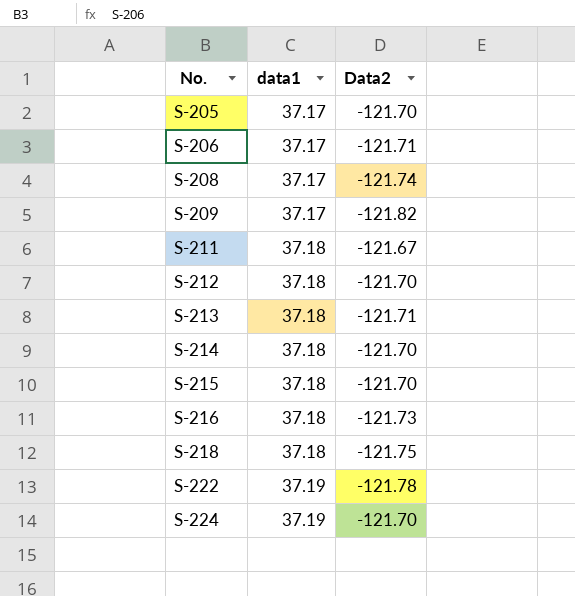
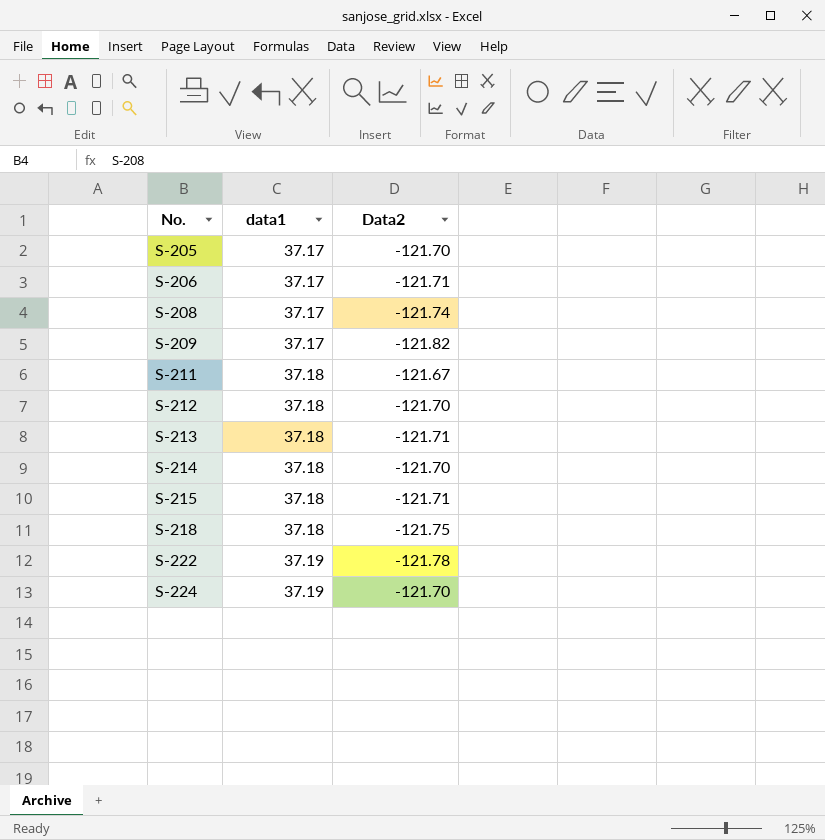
row S-216: 37.18 | -121.73 -> none
S-215 | Data2: -121.70 -> -121.71

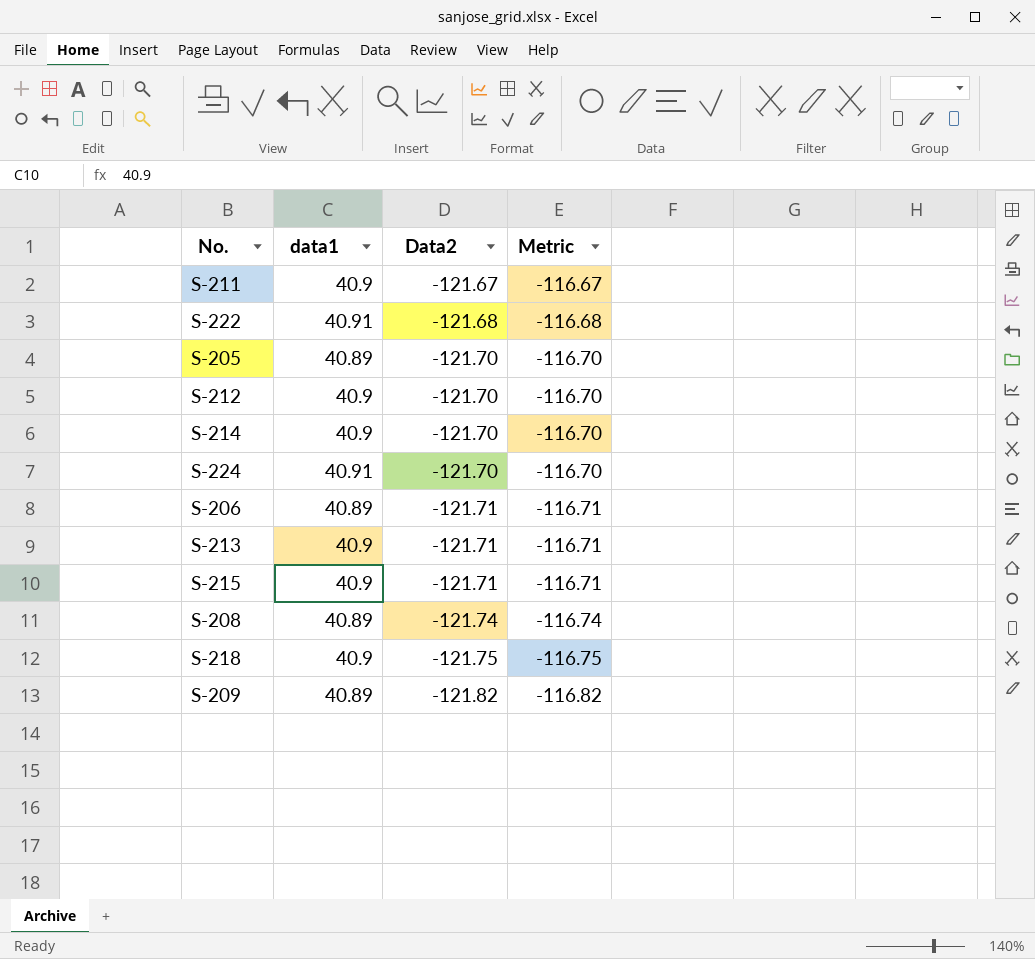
row order: No. ascending -> Data2 descending
column Metric | formula: none -> [Data2] + 5
S-211 | data1: 37.18 -> 40.9
S-222 | data1: 37.19 -> 40.91
S-222 | Data2: -121.78 -> -121.68
S-205 | data1: 37.17 -> 40.89
S-212 | data1: 37.18 -> 40.9
S-214 | data1: 37.18 -> 40.9
S-224 | data1: 37.19 -> 40.91
S-206 | data1: 37.17 -> 40.89
S-213 | data1: 37.18 -> 40.9
S-215 | data1: 37.18 -> 40.9
S-208 | data1: 37.17 -> 40.89
S-218 | data1: 37.18 -> 40.9
S-209 | data1: 37.17 -> 40.89

